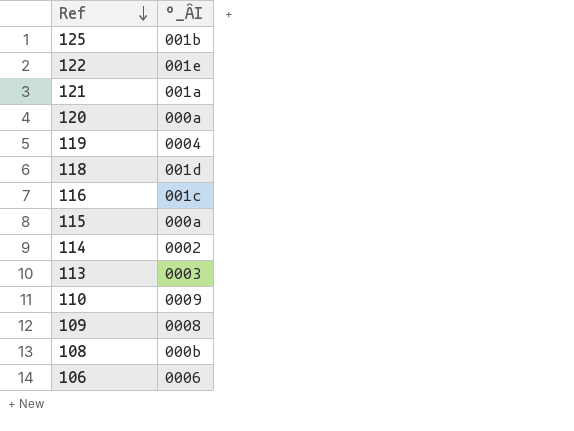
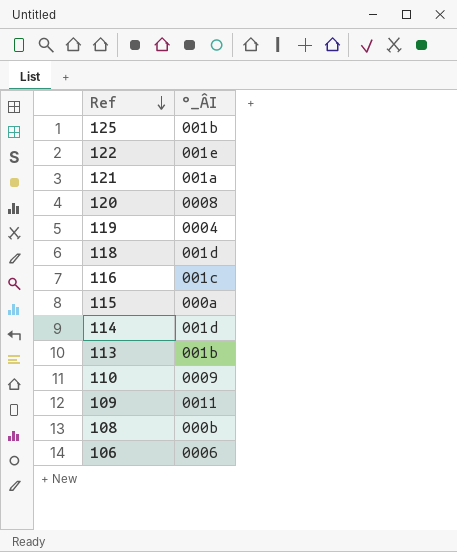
120 | °_ÂI: 000a -> 0008
114 | °_ÂI: 0002 -> 001d
113 | °_ÂI: 0003 -> 001b
109 | °_ÂI: 0008 -> 0011

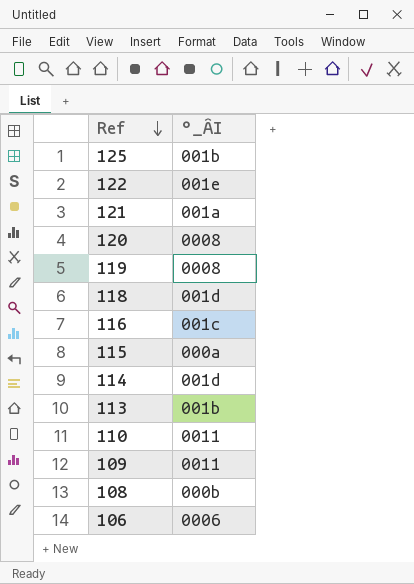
119 | °_ÂI: 0004 -> 0008
110 | °_ÂI: 0009 -> 0011

